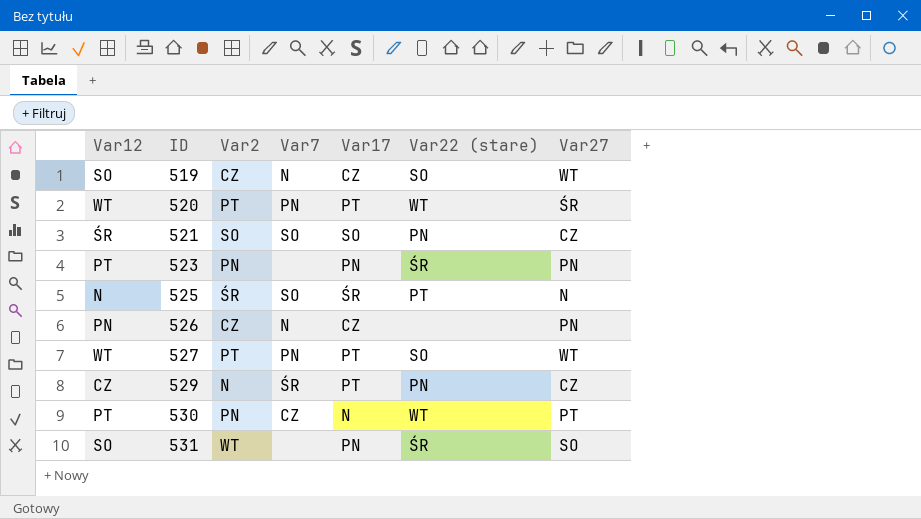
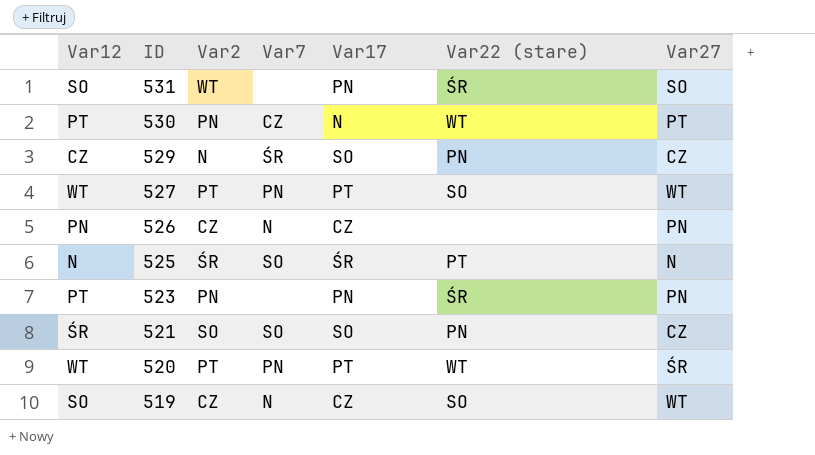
row order: ID ascending -> ID descending
529 | Var17: PT -> SO

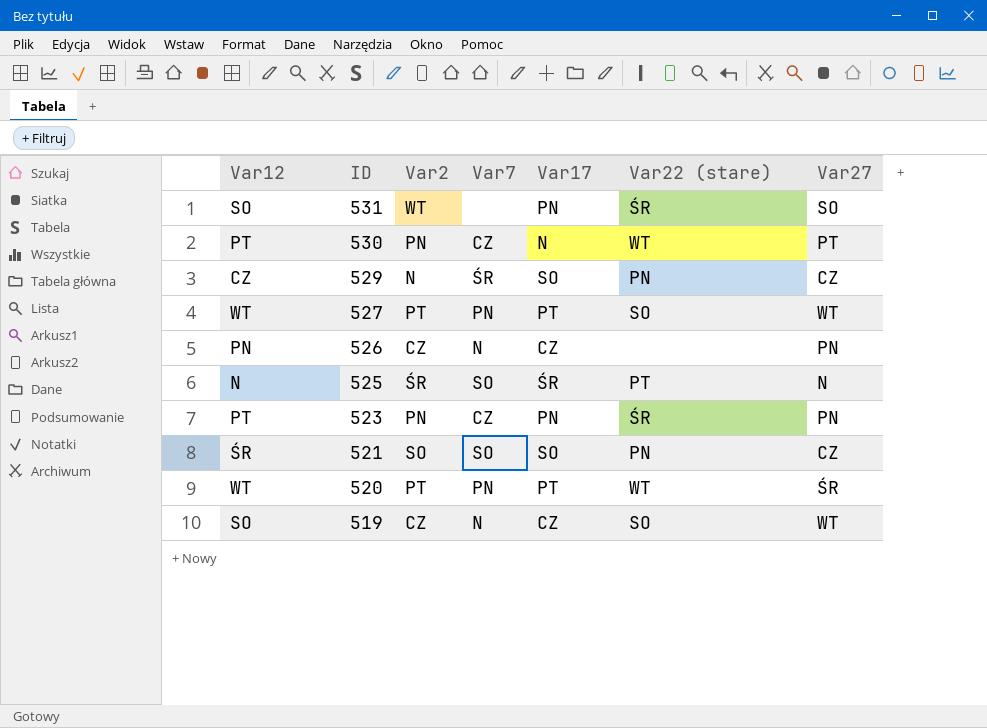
523 | Var7: none -> CZ

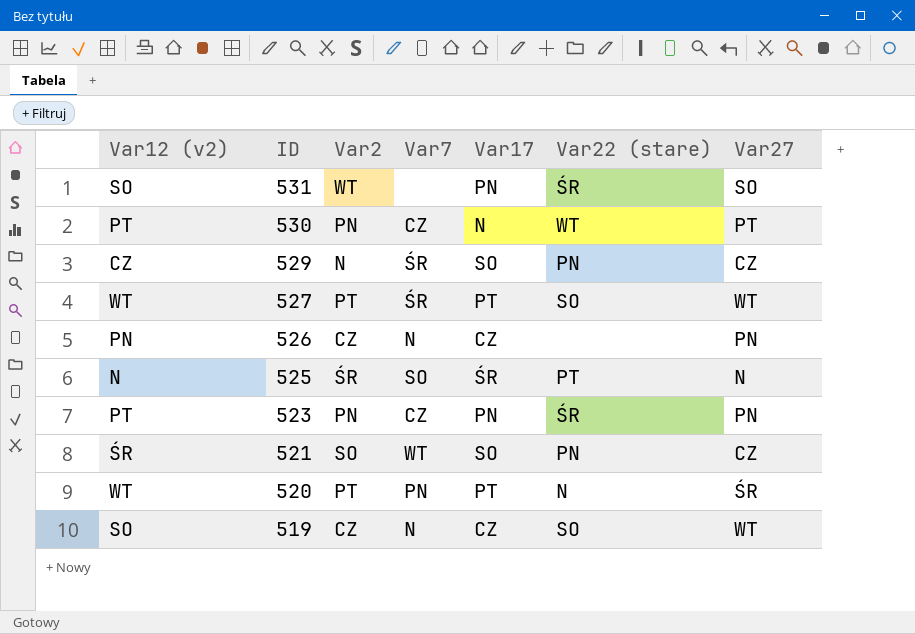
column name: Var12 -> Var12 (v2)
527 | Var7: PN -> ŚR
521 | Var7: SO -> WT
520 | Var22 (stare): WT -> N

